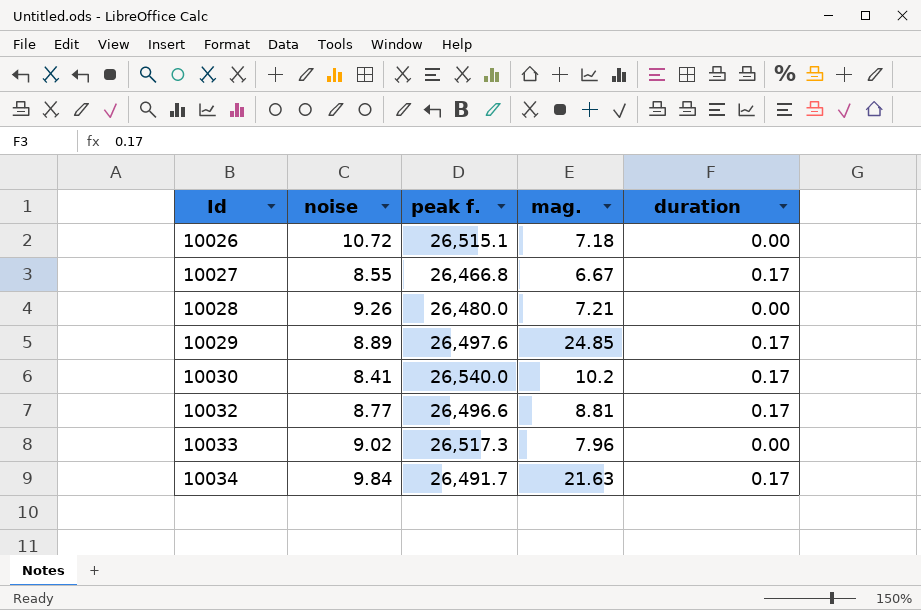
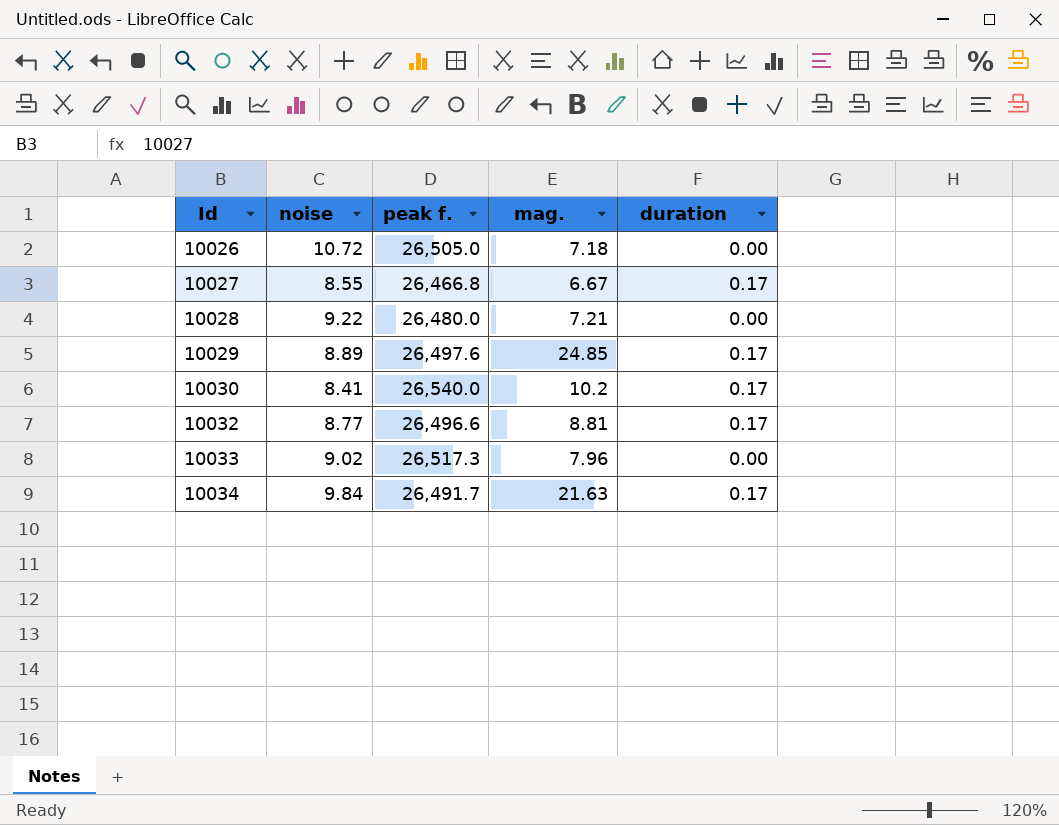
10026 | peak f.: 26,515.1 -> 26,505.0
10028 | noise: 9.26 -> 9.22

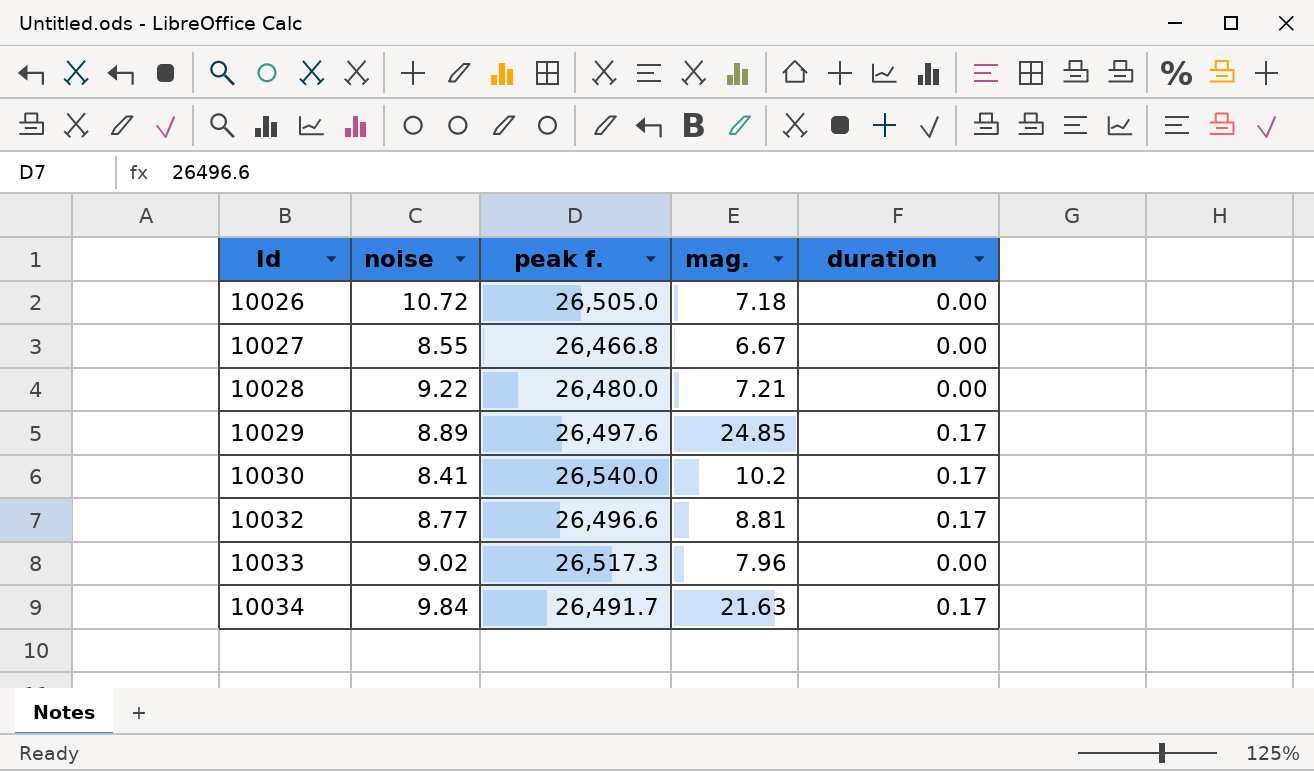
10027 | duration: 0.17 -> 0.00

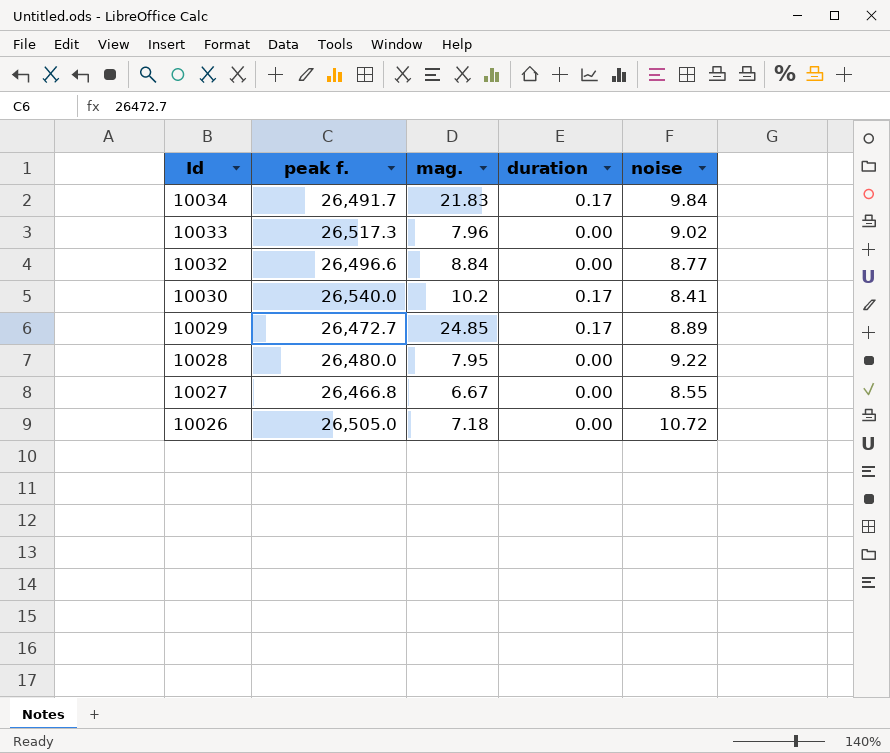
row order: Id ascending -> Id descending
column noise | position: 2 -> 5
10034 | mag.: 21.63 -> 21.83
10032 | mag.: 8.81 -> 8.84
10032 | duration: 0.17 -> 0.00
10029 | peak f.: 26,497.6 -> 26,472.7
10028 | mag.: 7.21 -> 7.95

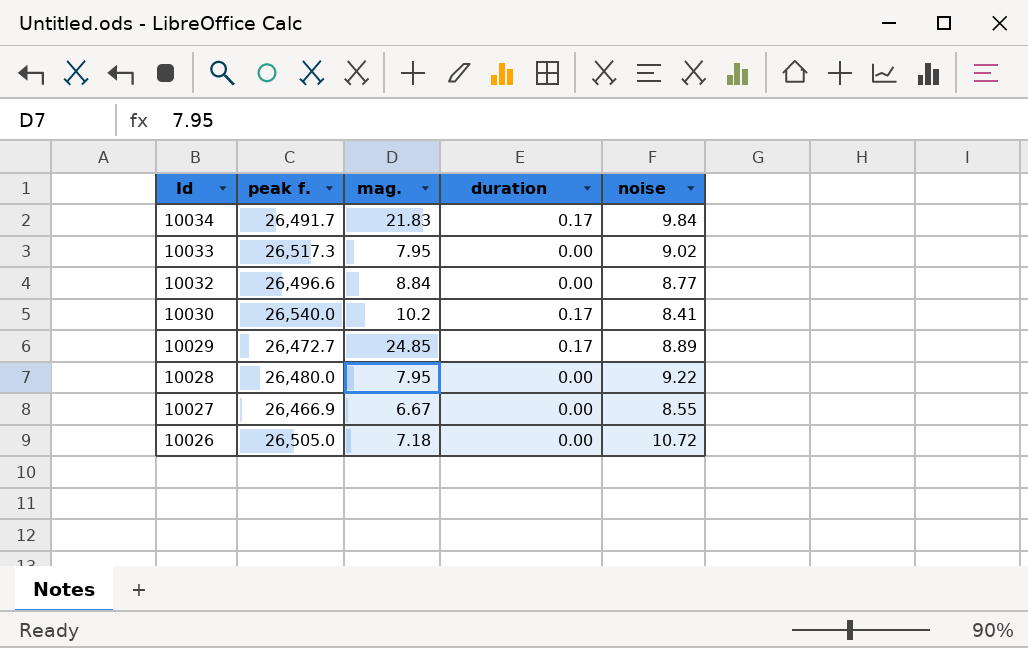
10033 | mag.: 7.96 -> 7.95
10027 | peak f.: 26,466.8 -> 26,466.9

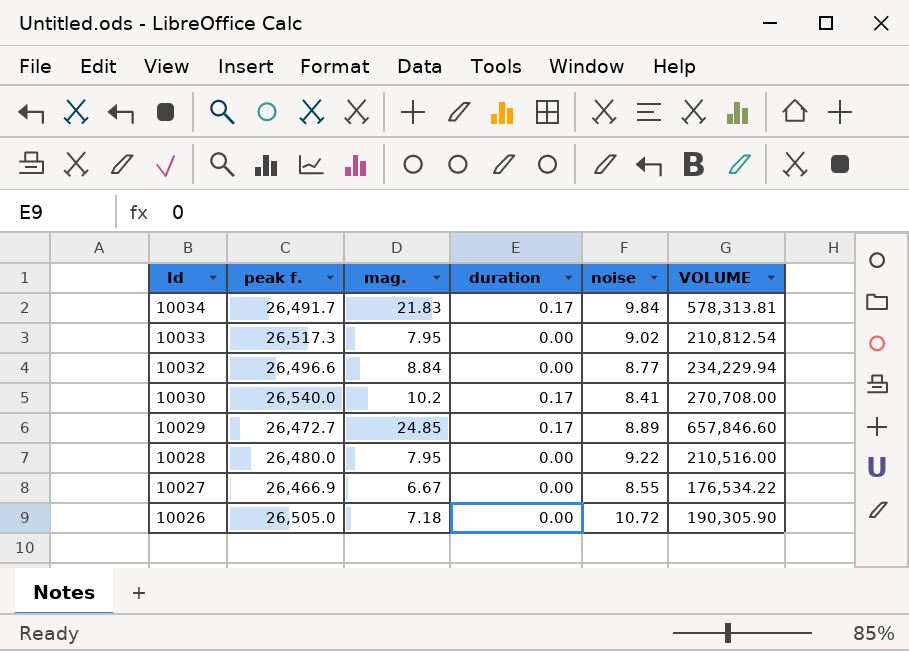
column VOLUME | formula: none -> [peak f.] * [mag.]

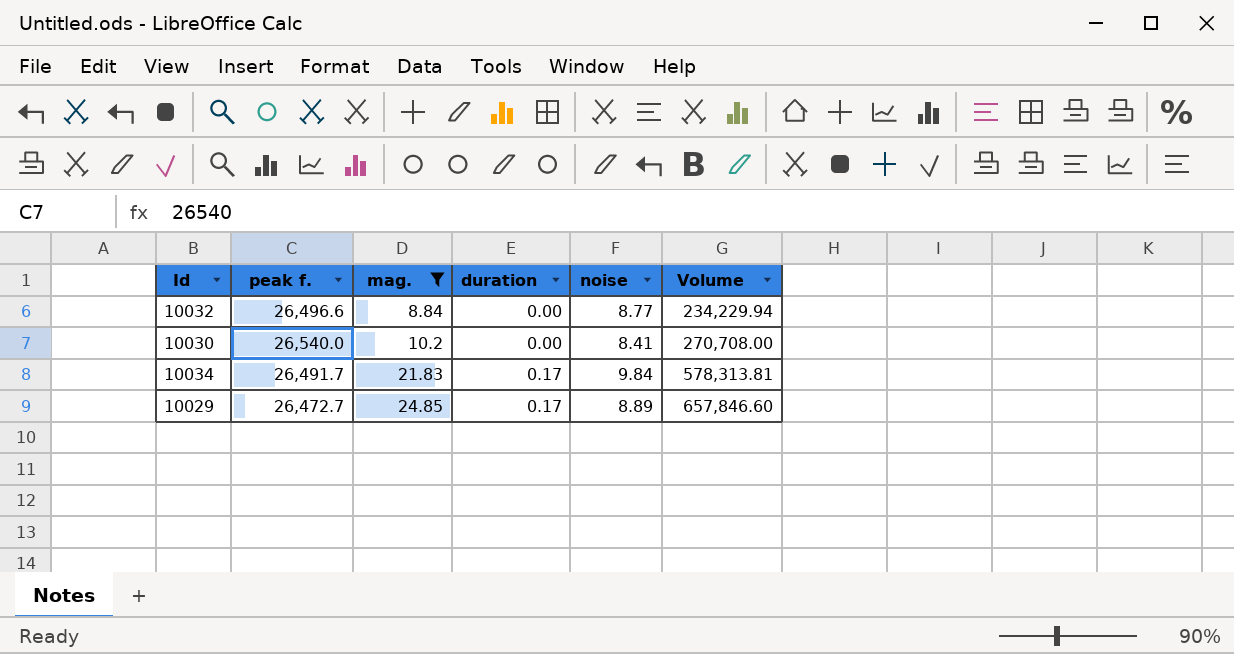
filter: none -> mag. >= 8.84
row order: Id descending -> mag. ascending
column name: VOLUME -> Volume
10030 | duration: 0.17 -> 0.00

